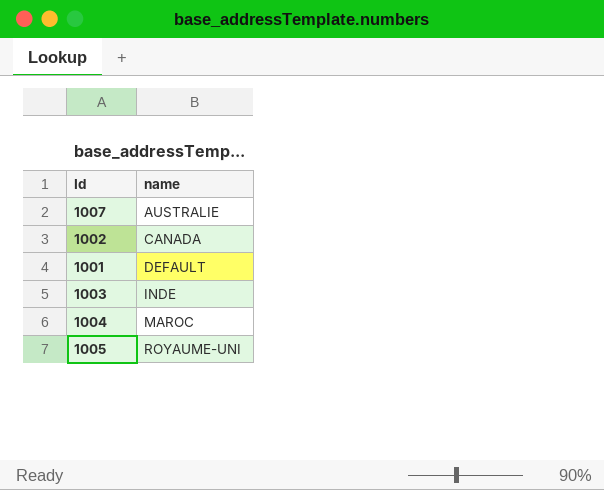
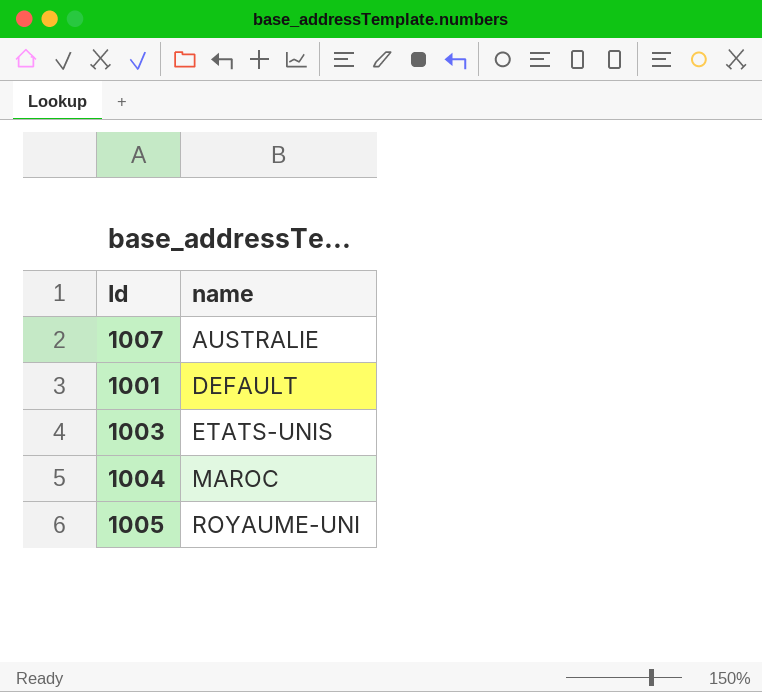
row 1002: CANADA -> none
1003 | name: INDE -> ETATS-UNIS

